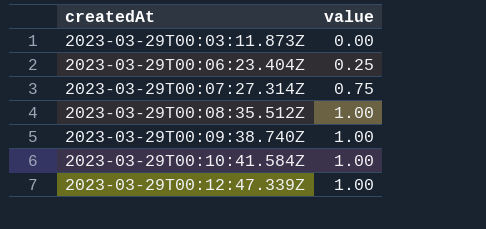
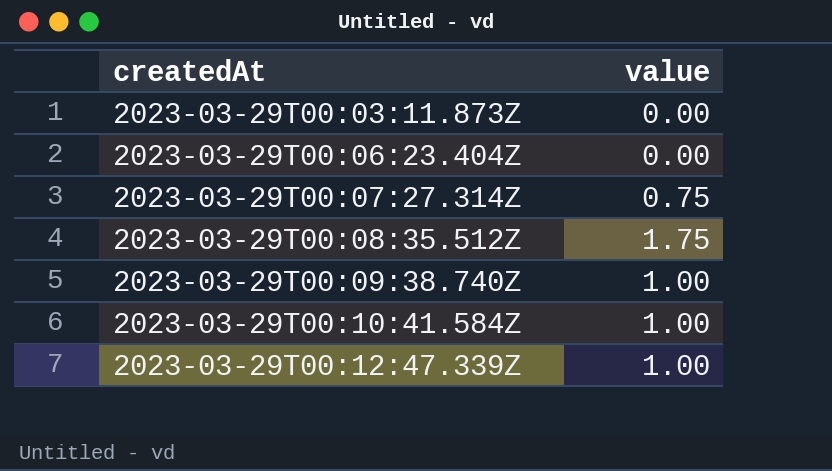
2023-03-29T00:06:23.404Z | value: 0.25 -> 0.00
2023-03-29T00:08:35.512Z | value: 1.00 -> 1.75

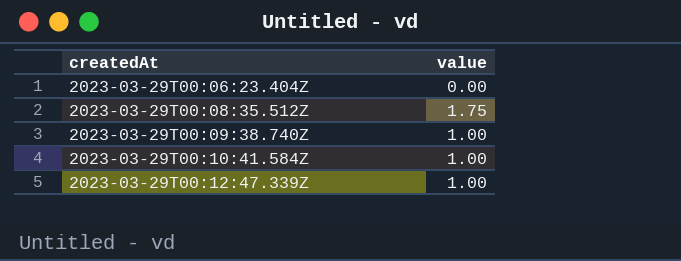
row 2023-03-29T00:03:11.873Z: 0.00 -> none
row 2023-03-29T00:07:27.314Z: 0.75 -> none

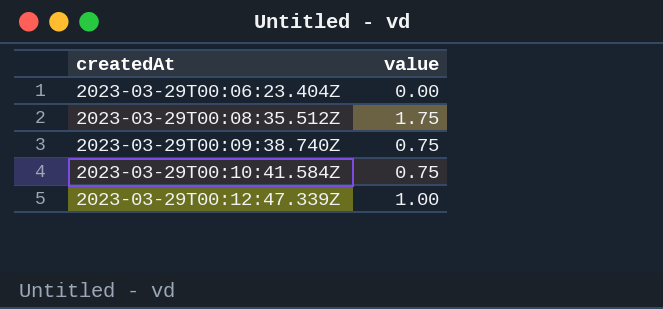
2023-03-29T00:09:38.740Z | value: 1.00 -> 0.75
2023-03-29T00:10:41.584Z | value: 1.00 -> 0.75

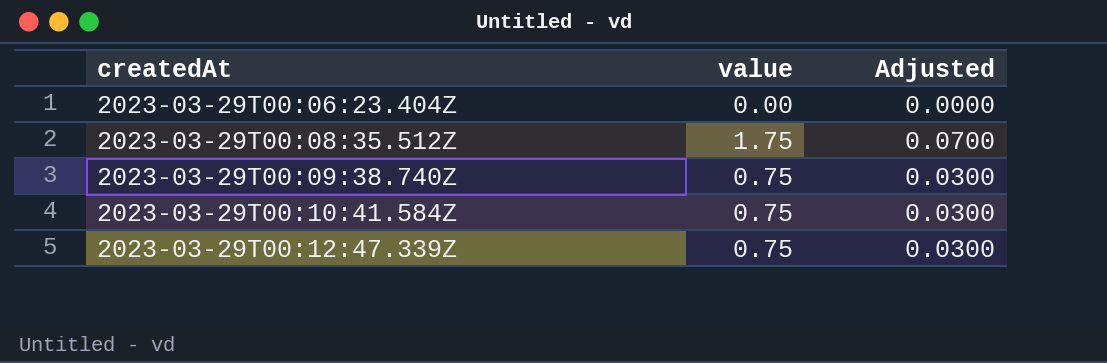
column Adjusted | formula: none -> [value] * 0.04
2023-03-29T00:12:47.339Z | value: 1.00 -> 0.75

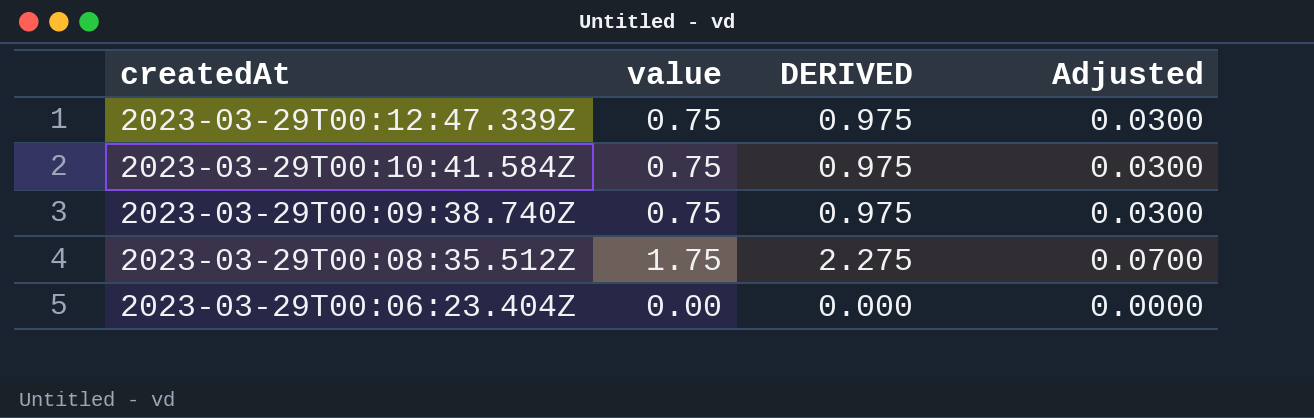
row order: createdAt ascending -> createdAt descending
column DERIVED | formula: none -> [value] * 1.3

